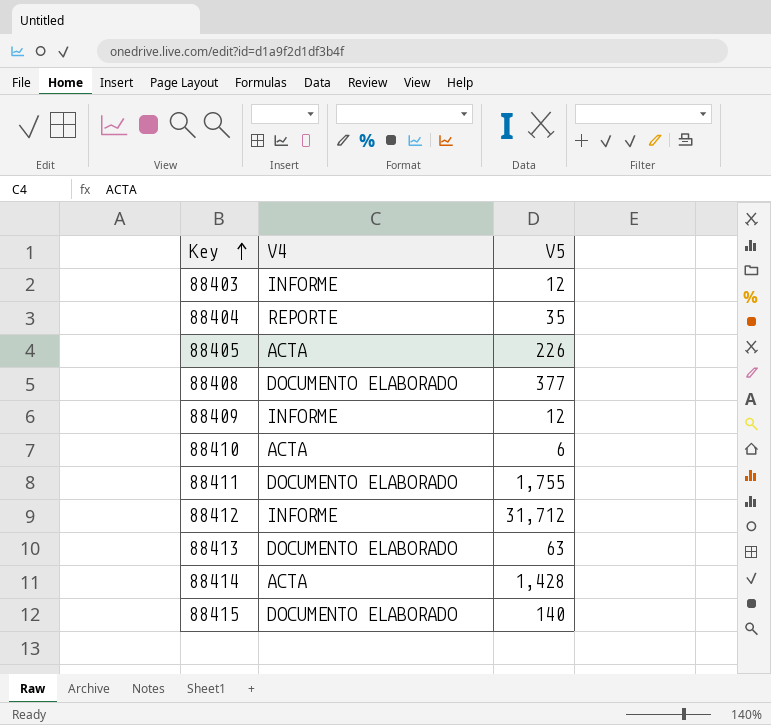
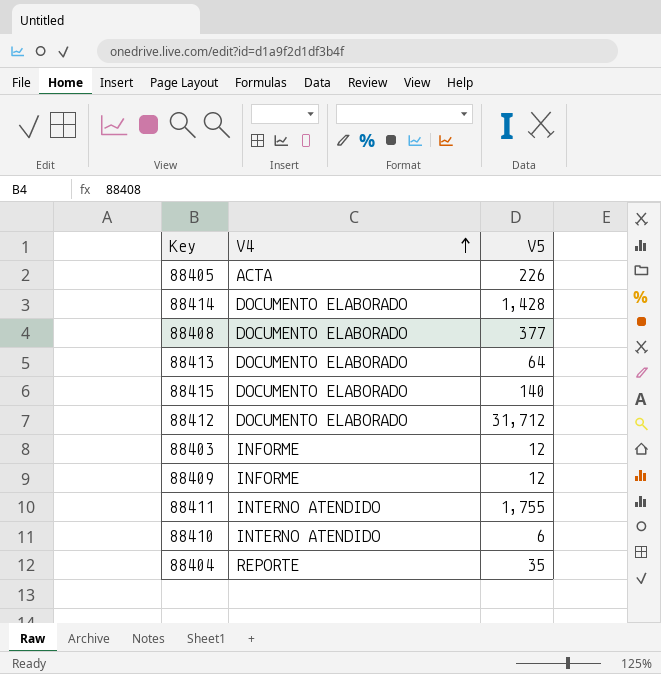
row order: Key ascending -> V4 ascending
88414 | V4: ACTA -> DOCUMENTO ELABORADO
88413 | V5: 63 -> 64
88412 | V4: INFORME -> DOCUMENTO ELABORADO
88411 | V4: DOCUMENTO ELABORADO -> INTERNO ATENDIDO
88410 | V4: ACTA -> INTERNO ATENDIDO

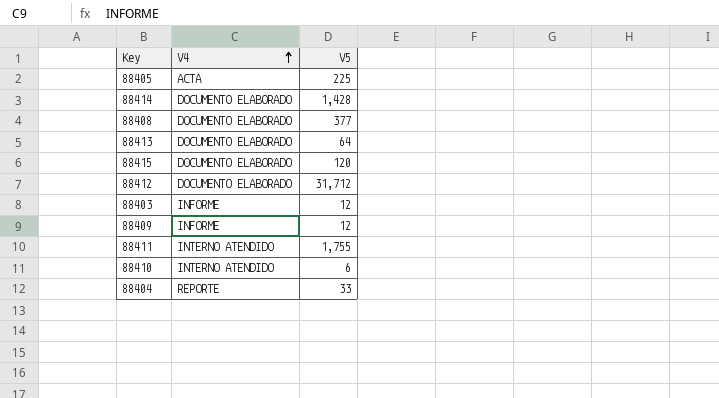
88405 | V5: 226 -> 225
88415 | V5: 140 -> 120
88404 | V5: 35 -> 33

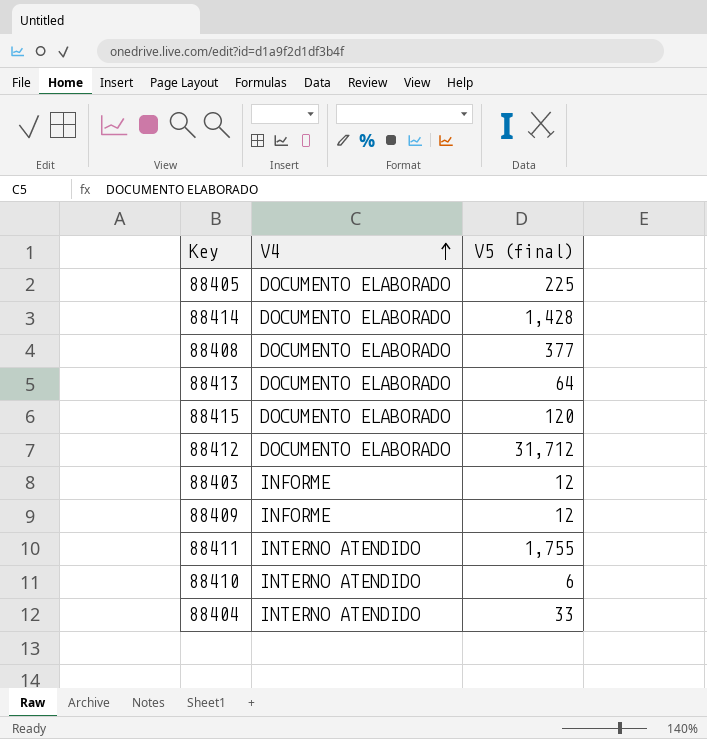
column name: V5 -> V5 (final)
88405 | V4: ACTA -> DOCUMENTO ELABORADO
88404 | V4: REPORTE -> INTERNO ATENDIDO

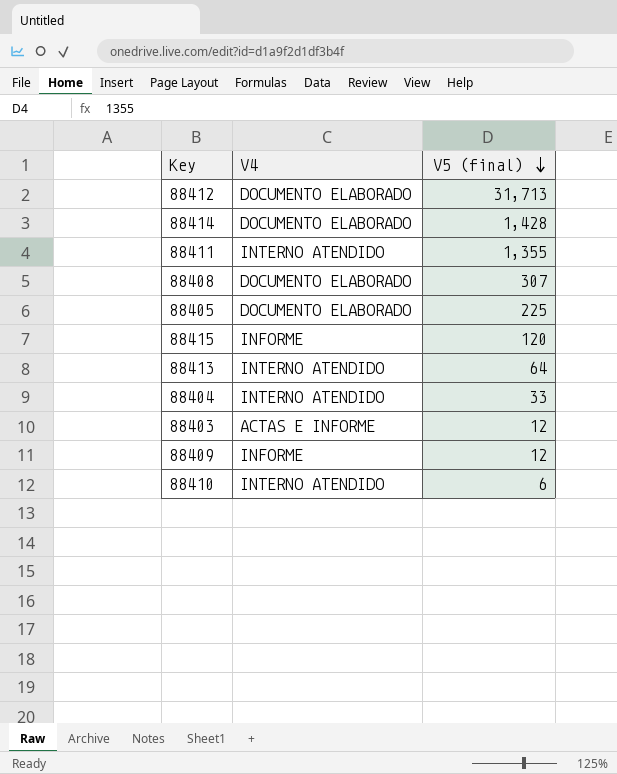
row order: V4 ascending -> V5 (final) descending
88412 | V5 (final): 31,712 -> 31,713
88411 | V5 (final): 1,755 -> 1,355
88408 | V5 (final): 377 -> 307
88415 | V4: DOCUMENTO ELABORADO -> INFORME
88413 | V4: DOCUMENTO ELABORADO -> INTERNO ATENDIDO
88403 | V4: INFORME -> ACTAS E INFORME

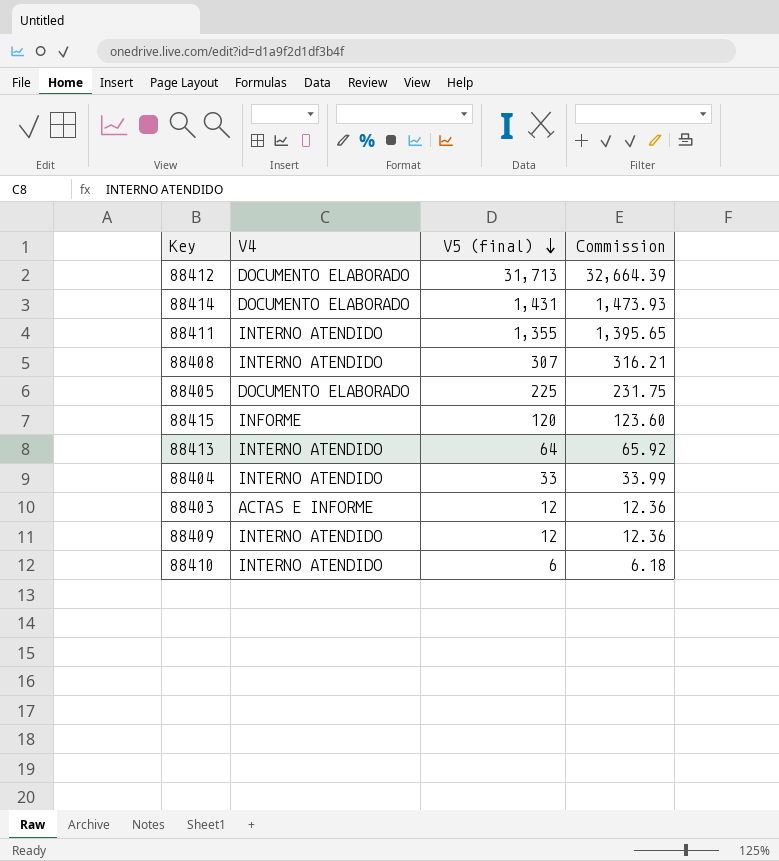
column Commission | formula: none -> [V5 (final)] * 1.03
88414 | V5 (final): 1,428 -> 1,431
88408 | V4: DOCUMENTO ELABORADO -> INTERNO ATENDIDO
88409 | V4: INFORME -> INTERNO ATENDIDO

